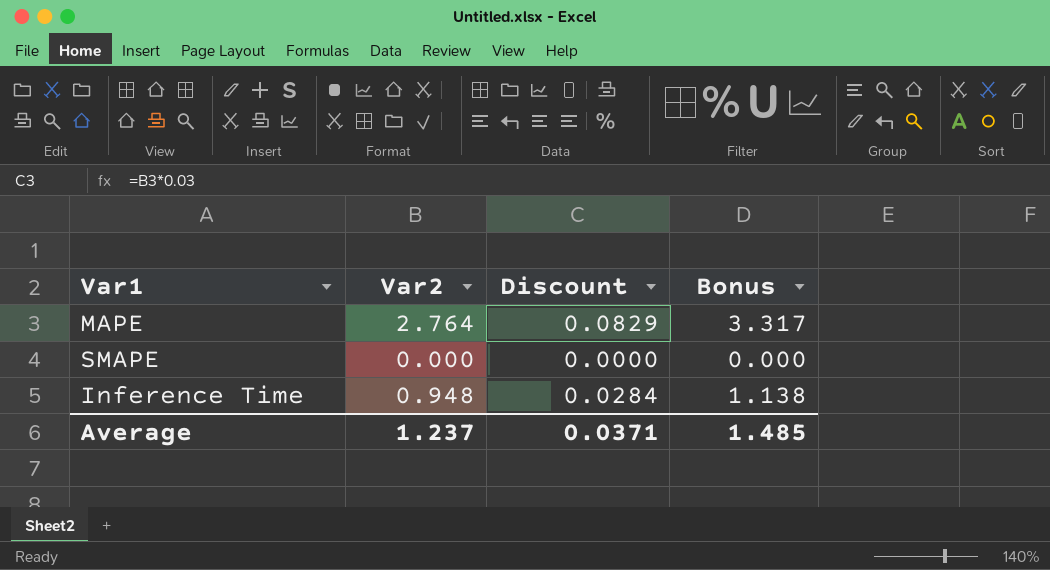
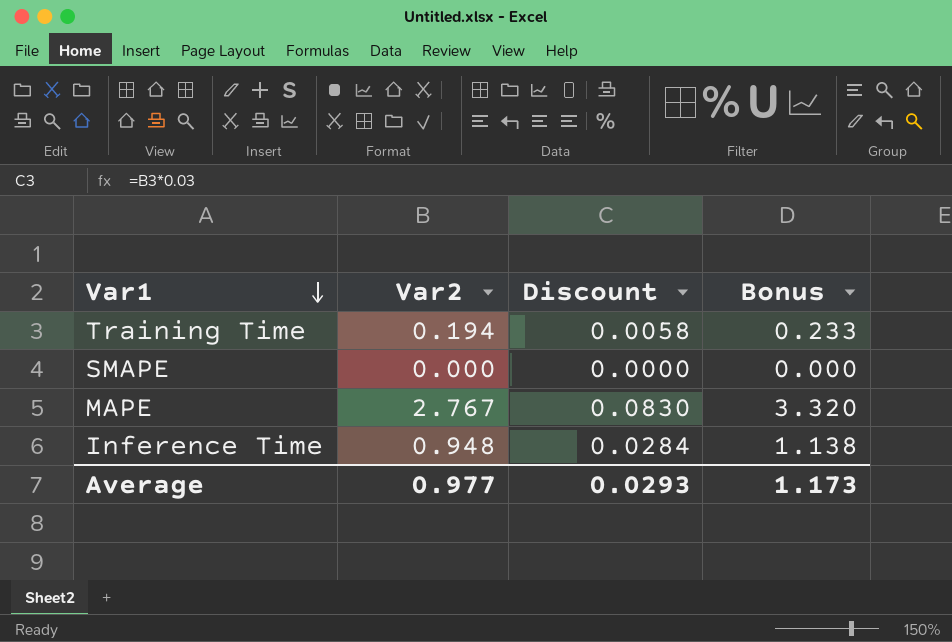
row order: none -> Var1 descending
row Training Time: none -> 0.194 | 0.0058 | 0.233
MAPE | Var2: 2.764 -> 2.767
MAPE | Discount: 0.0829 -> 0.0830
MAPE | Bonus: 3.317 -> 3.320
Average | Var2: 1.237 -> 0.977
Average | Discount: 0.0371 -> 0.0293
Average | Bonus: 1.485 -> 1.173

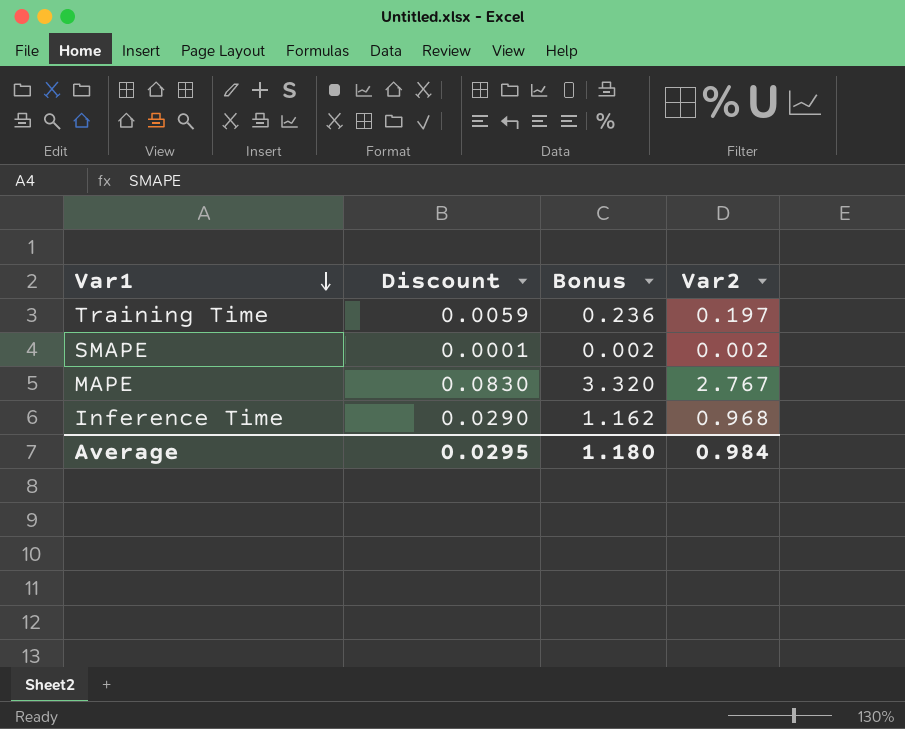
column Var2 | position: 2 -> 4
Training Time | Discount: 0.0058 -> 0.0059
Training Time | Bonus: 0.233 -> 0.236
Training Time | Var2: 0.194 -> 0.197
SMAPE | Discount: 0.0000 -> 0.0001
SMAPE | Bonus: 0.000 -> 0.002
SMAPE | Var2: 0.000 -> 0.002
Inference Time | Discount: 0.0284 -> 0.0290
Inference Time | Bonus: 1.138 -> 1.162
Inference Time | Var2: 0.948 -> 0.968
Average | Discount: 0.0293 -> 0.0295
Average | Bonus: 1.173 -> 1.180
Average | Var2: 0.977 -> 0.984

